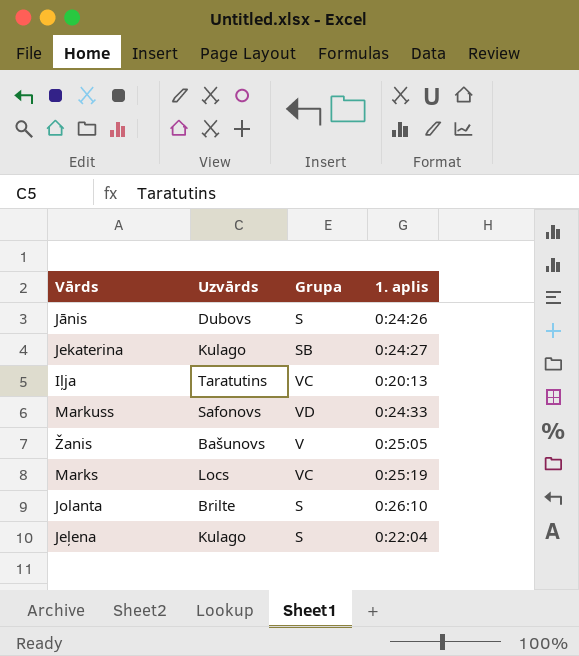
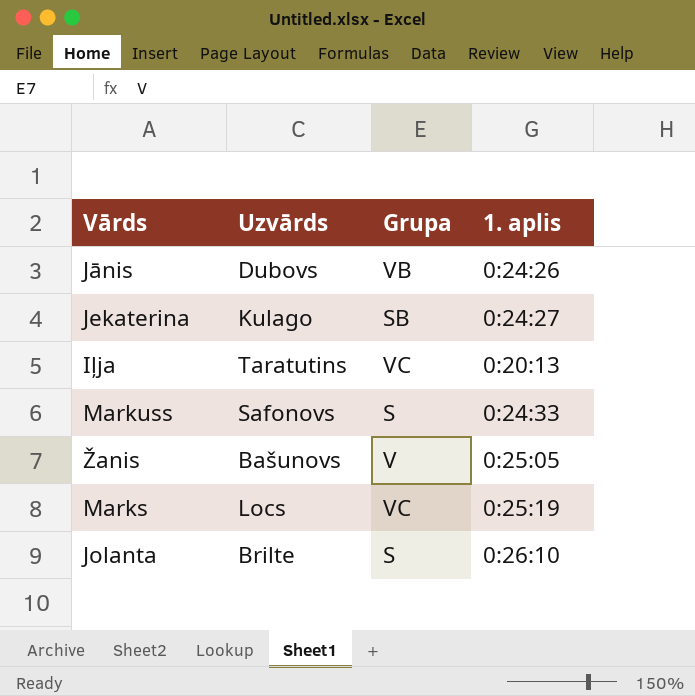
row Jeļena: Kulago | S | 0:22:04 -> none
Jānis | Grupa: S -> VB
Markuss | Grupa: VD -> S

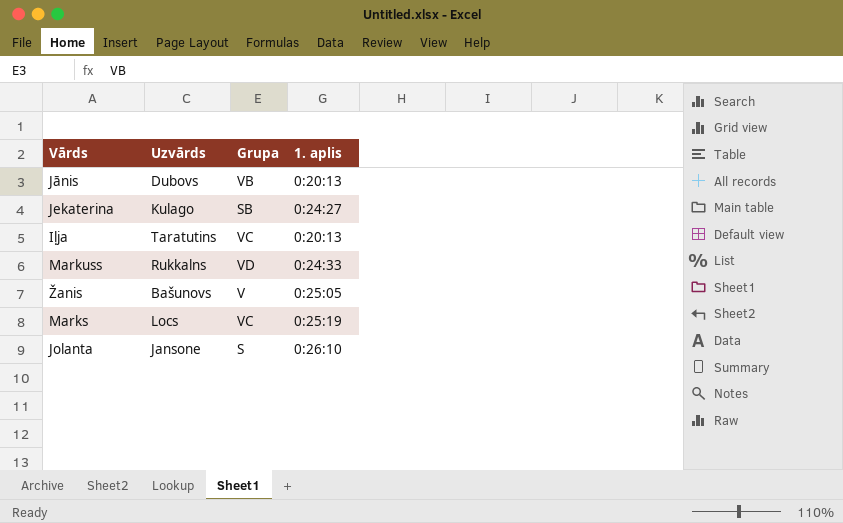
Jānis | 1. aplis: 0:24:26 -> 0:20:13
Markuss | Uzvārds: Safonovs -> Rukkalns
Markuss | Grupa: S -> VD
Jolanta | Uzvārds: Brilte -> Jansone

